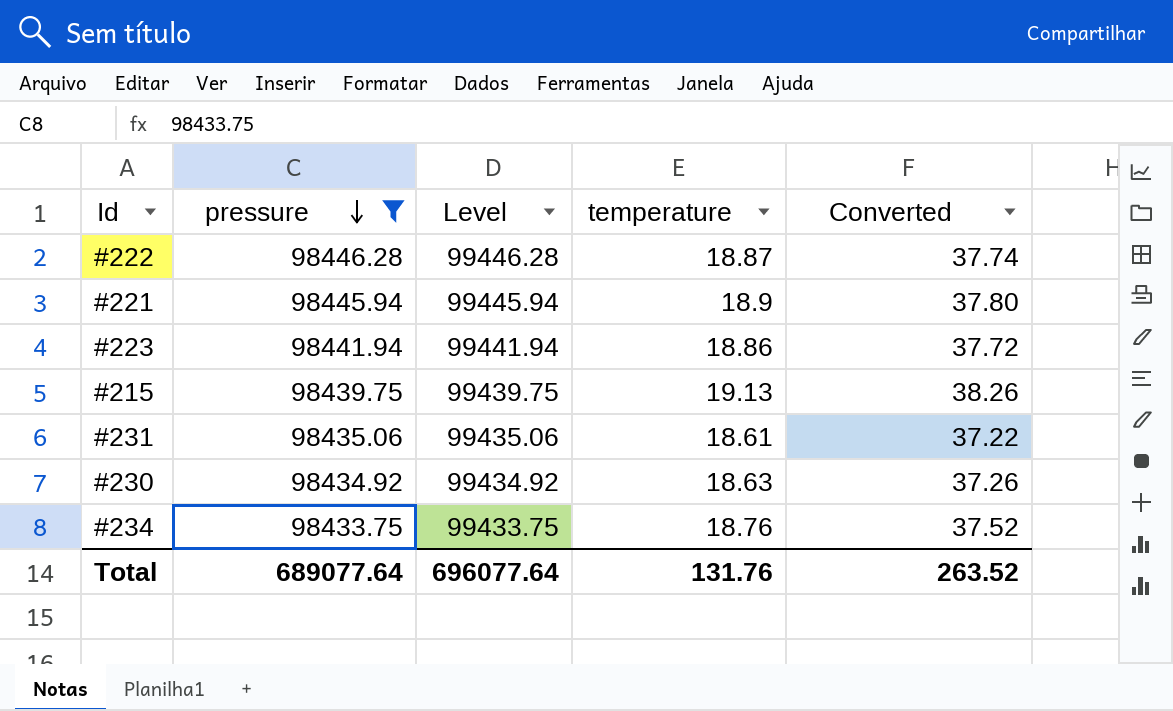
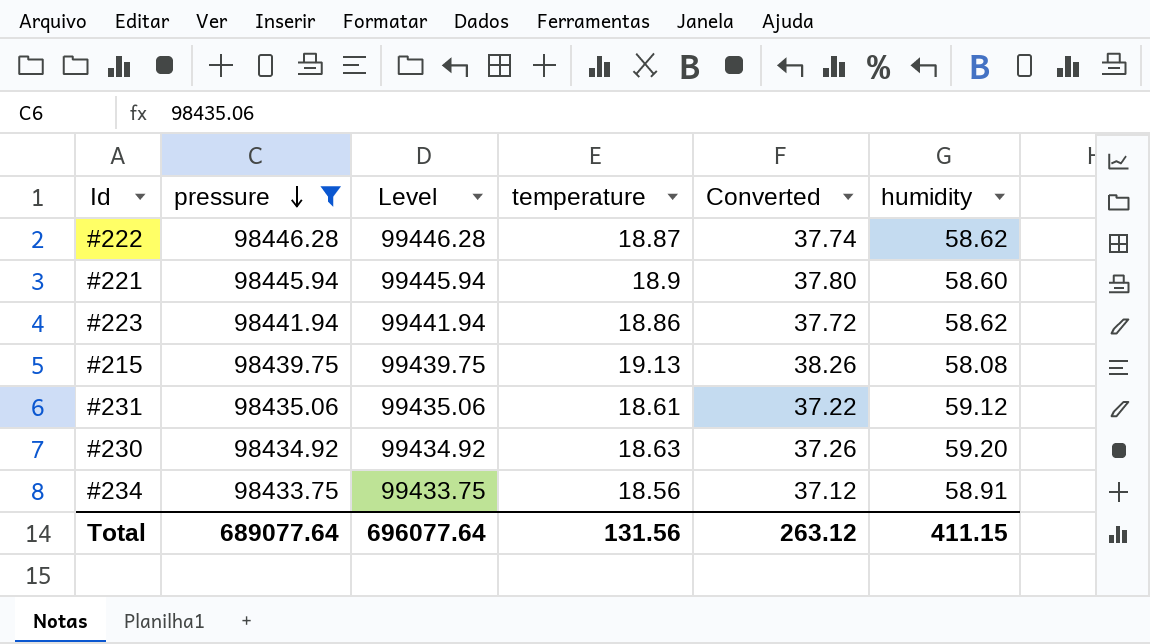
column humidity | position: none -> 6
#234 | temperature: 18.76 -> 18.56
#234 | Converted: 37.52 -> 37.12
Total | temperature: 131.76 -> 131.56
Total | Converted: 263.52 -> 263.12

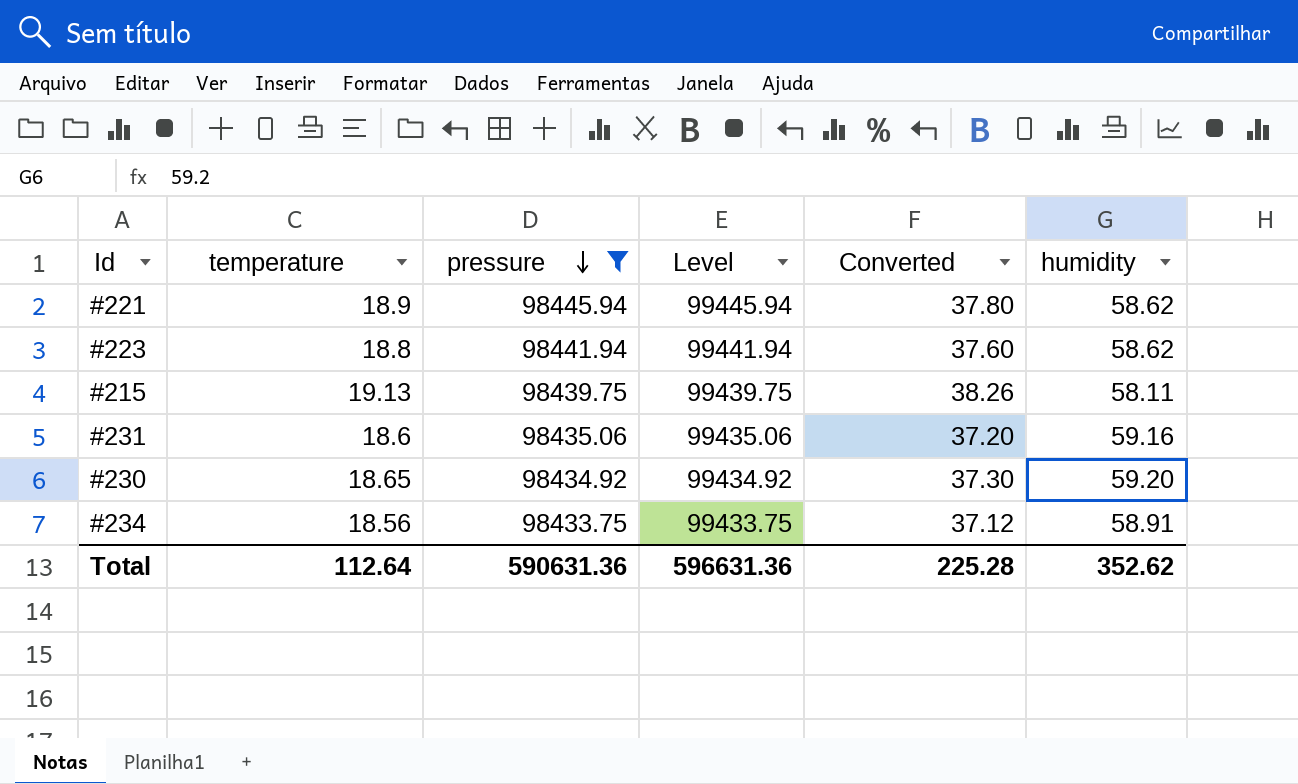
column temperature | position: 4 -> 2
row #222: 98446.28 | 99446.28 | 18.87 | 37.74 | 58.62 -> none
#221 | humidity: 58.60 -> 58.62
#223 | temperature: 18.86 -> 18.8
#223 | Converted: 37.72 -> 37.60
#215 | humidity: 58.08 -> 58.11
#231 | temperature: 18.61 -> 18.6
#231 | Converted: 37.22 -> 37.20
#231 | humidity: 59.12 -> 59.16
#230 | temperature: 18.63 -> 18.65
#230 | Converted: 37.26 -> 37.30
Total | temperature: 131.56 -> 112.64
Total | pressure: 689077.64 -> 590631.36
Total | Level: 696077.64 -> 596631.36
Total | Converted: 263.12 -> 225.28
Total | humidity: 411.15 -> 352.62

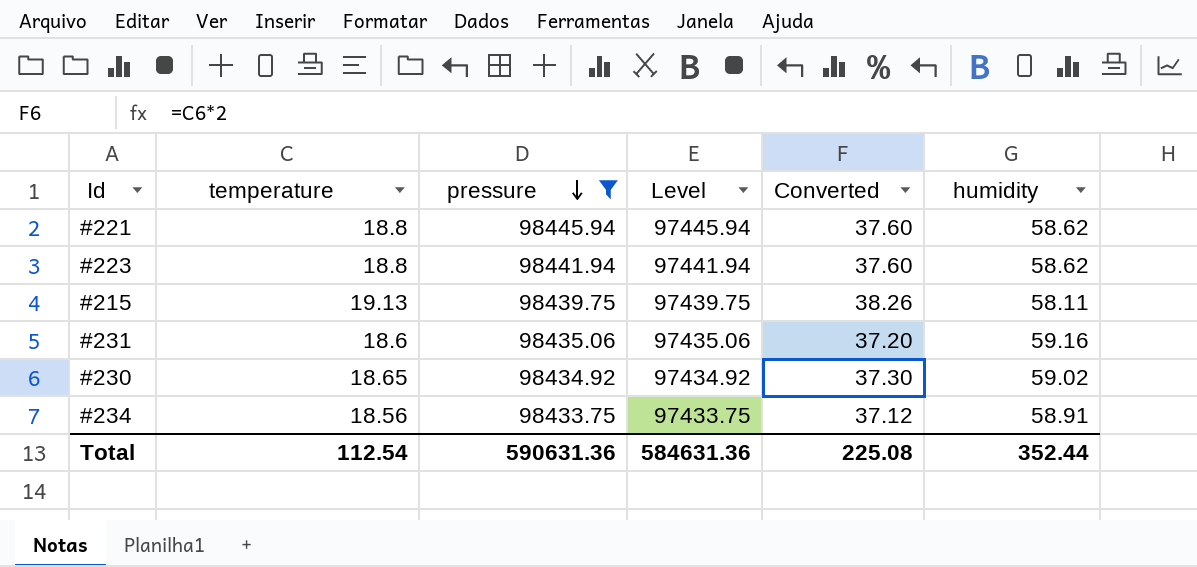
column Level | formula: [pressure] + 1000 -> [pressure] - 1000
#221 | temperature: 18.9 -> 18.8
#221 | Converted: 37.80 -> 37.60
#230 | humidity: 59.20 -> 59.02
Total | temperature: 112.64 -> 112.54
Total | Level: 596631.36 -> 584631.36
Total | Converted: 225.28 -> 225.08
Total | humidity: 352.62 -> 352.44

